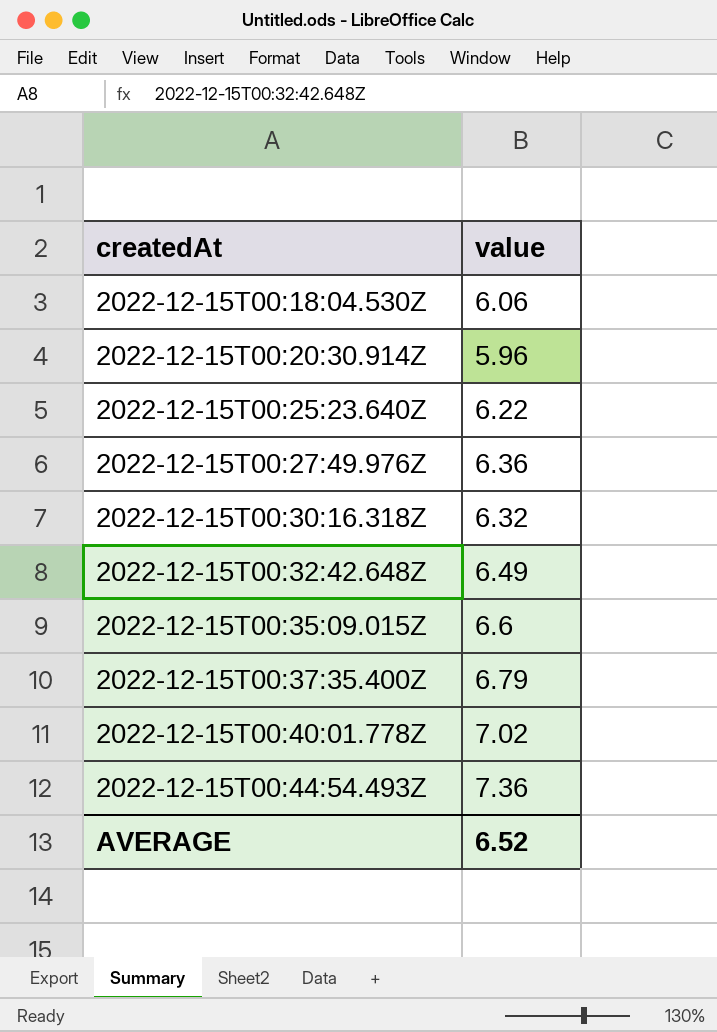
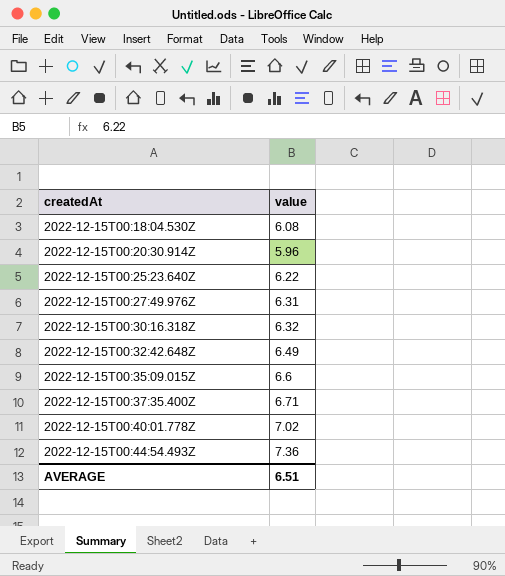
2022-12-15T00:18:04.530Z | value: 6.06 -> 6.08
2022-12-15T00:27:49.976Z | value: 6.36 -> 6.31
2022-12-15T00:37:35.400Z | value: 6.79 -> 6.71
AVERAGE | value: 6.52 -> 6.51

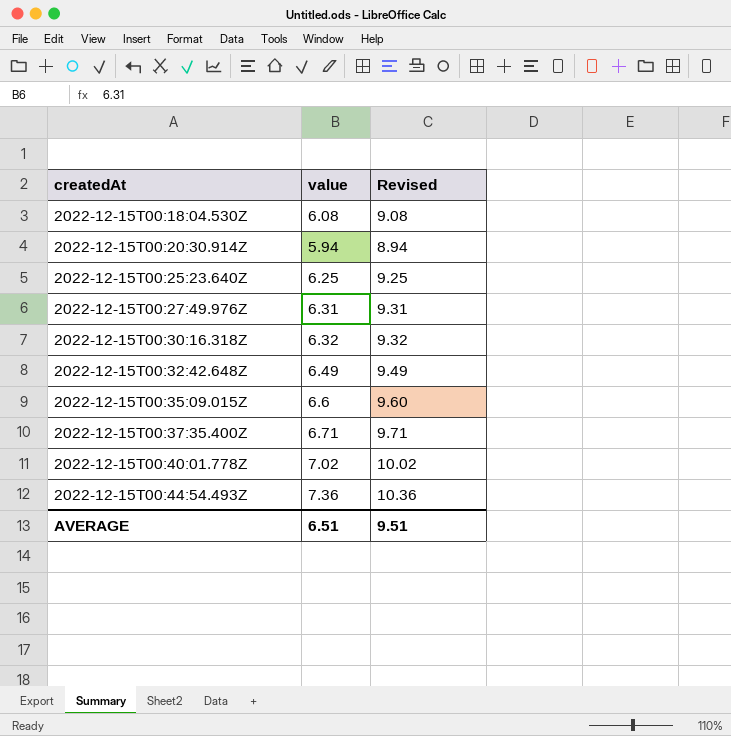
column Revised | formula: none -> [value] + 3
2022-12-15T00:20:30.914Z | value: 5.96 -> 5.94
2022-12-15T00:25:23.640Z | value: 6.22 -> 6.25

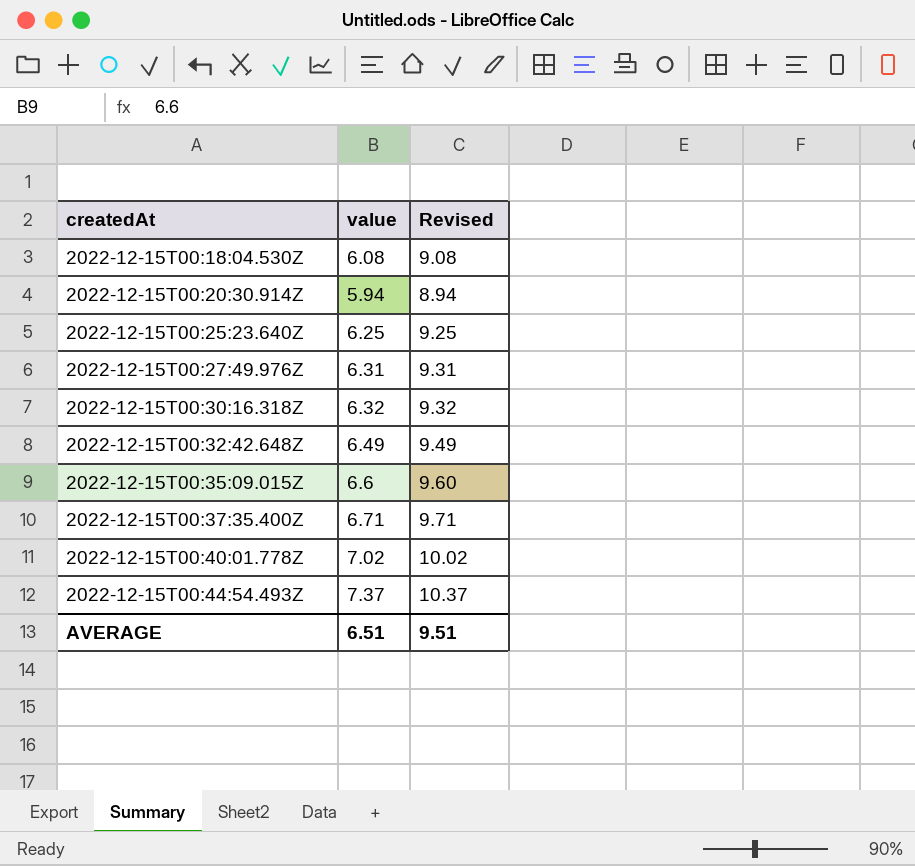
2022-12-15T00:44:54.493Z | value: 7.36 -> 7.37
2022-12-15T00:44:54.493Z | Revised: 10.36 -> 10.37

